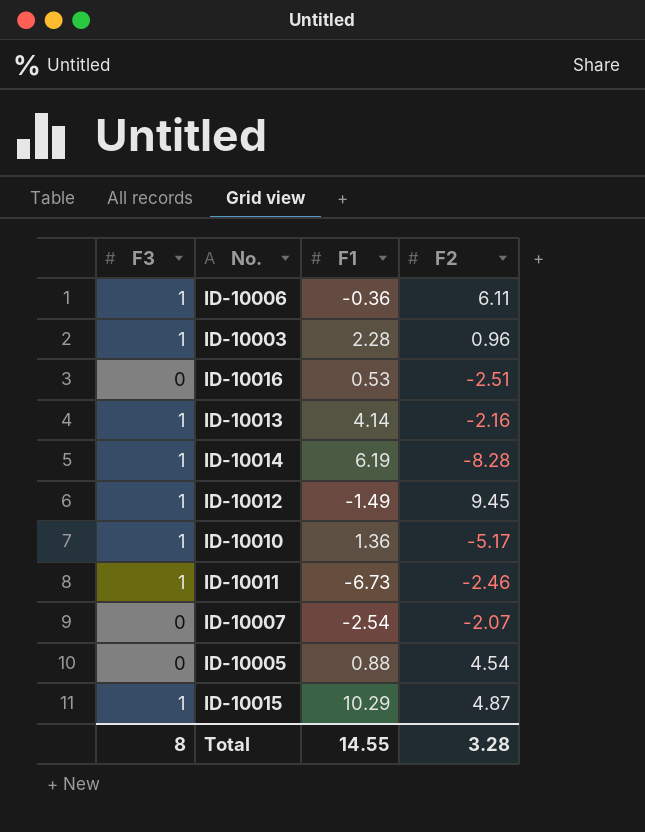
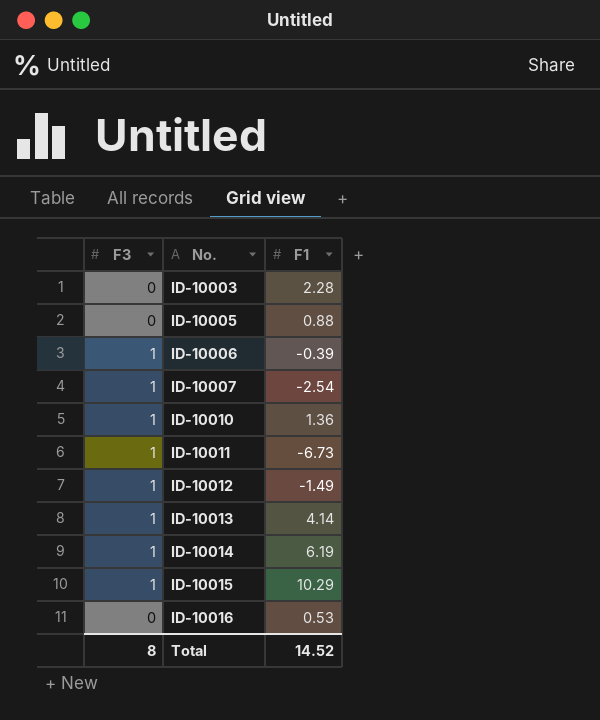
row order: none -> No. ascending
column F2 | position: 4 -> none
ID-10003 | F3: 1 -> 0
ID-10006 | F1: -0.36 -> -0.39
ID-10007 | F3: 0 -> 1
Total | F1: 14.55 -> 14.52

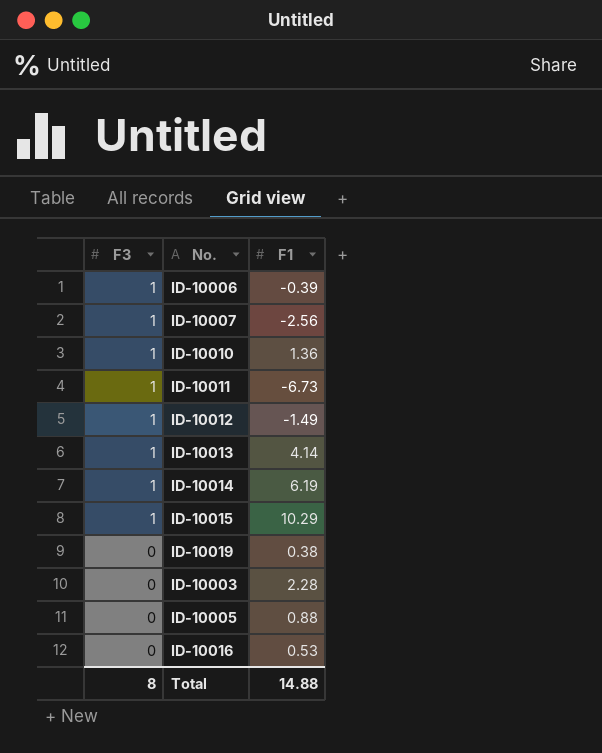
row order: No. ascending -> F3 descending
ID-10007 | F1: -2.54 -> -2.56
row ID-10019: none -> 0 | 0.38
Total | F1: 14.52 -> 14.88

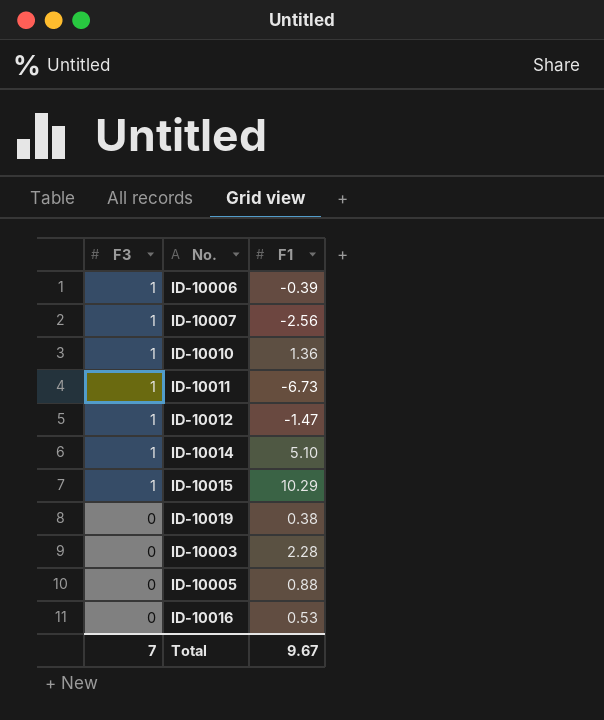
row ID-10013: 1 | 4.14 -> none
ID-10012 | F1: -1.49 -> -1.47
ID-10014 | F1: 6.19 -> 5.10
Total | F3: 8 -> 7
Total | F1: 14.88 -> 9.67

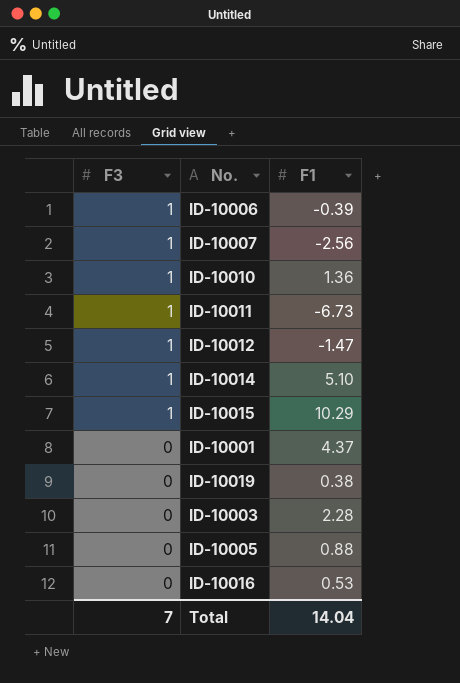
row ID-10001: none -> 0 | 4.37
Total | F1: 9.67 -> 14.04

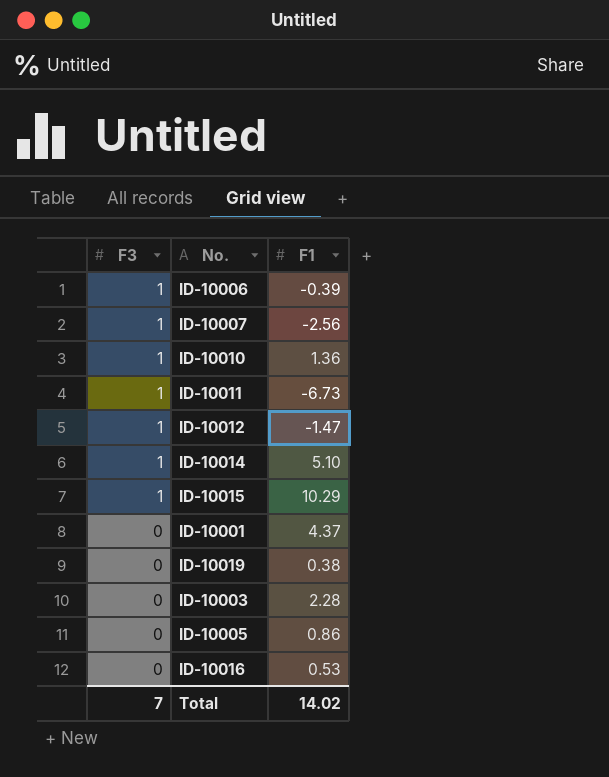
ID-10005 | F1: 0.88 -> 0.86
Total | F1: 14.04 -> 14.02

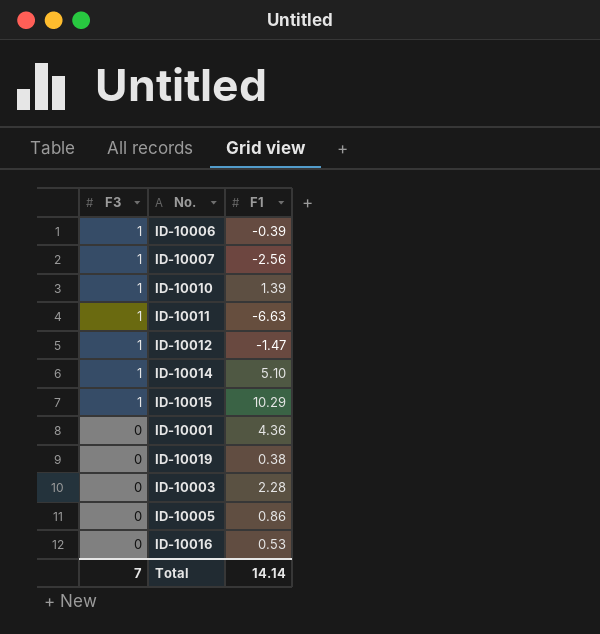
ID-10010 | F1: 1.36 -> 1.39
ID-10011 | F1: -6.73 -> -6.63
ID-10001 | F1: 4.37 -> 4.36
Total | F1: 14.02 -> 14.14

